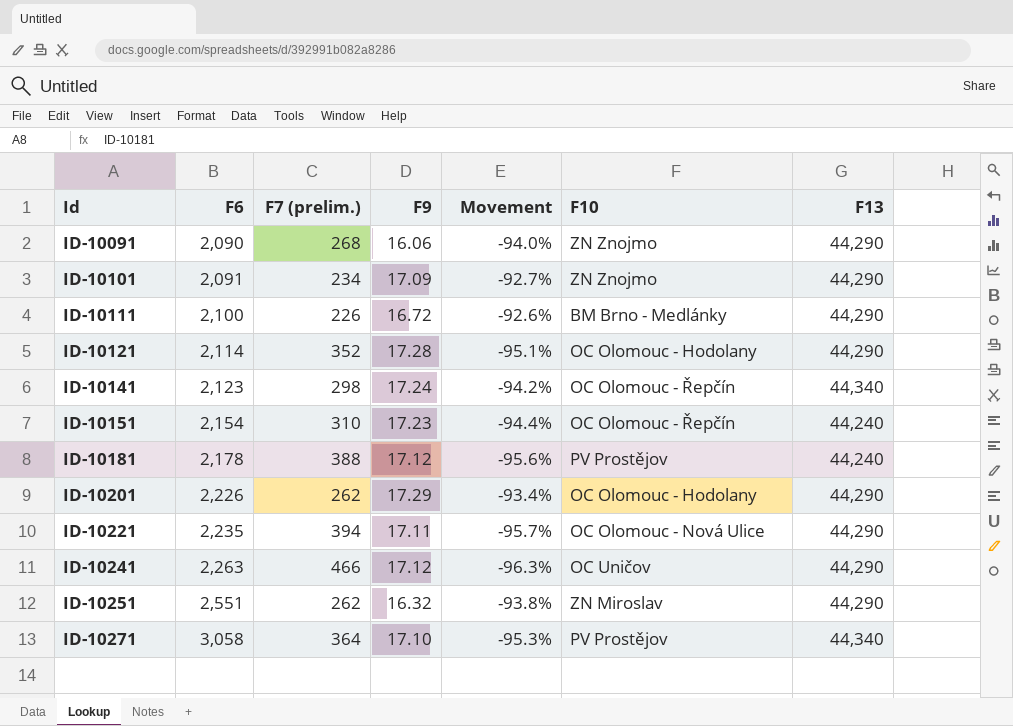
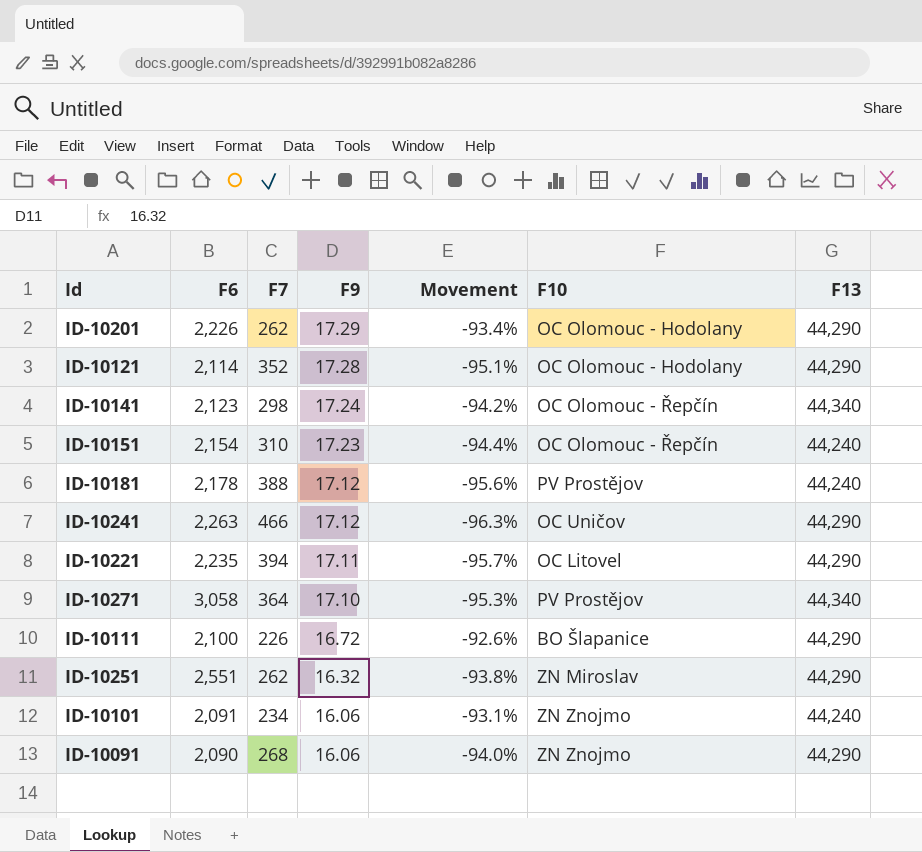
row order: Id ascending -> F9 descending
column name: F7 (prelim.) -> F7
ID-10221 | F10: OC Olomouc - Nová Ulice -> OC Litovel
ID-10111 | F10: BM Brno - Medlánky -> BO Šlapanice
ID-10101 | F9: 17.09 -> 16.06
ID-10101 | Movement: -92.7% -> -93.1%
ID-10101 | F13: 44,290 -> 44,240

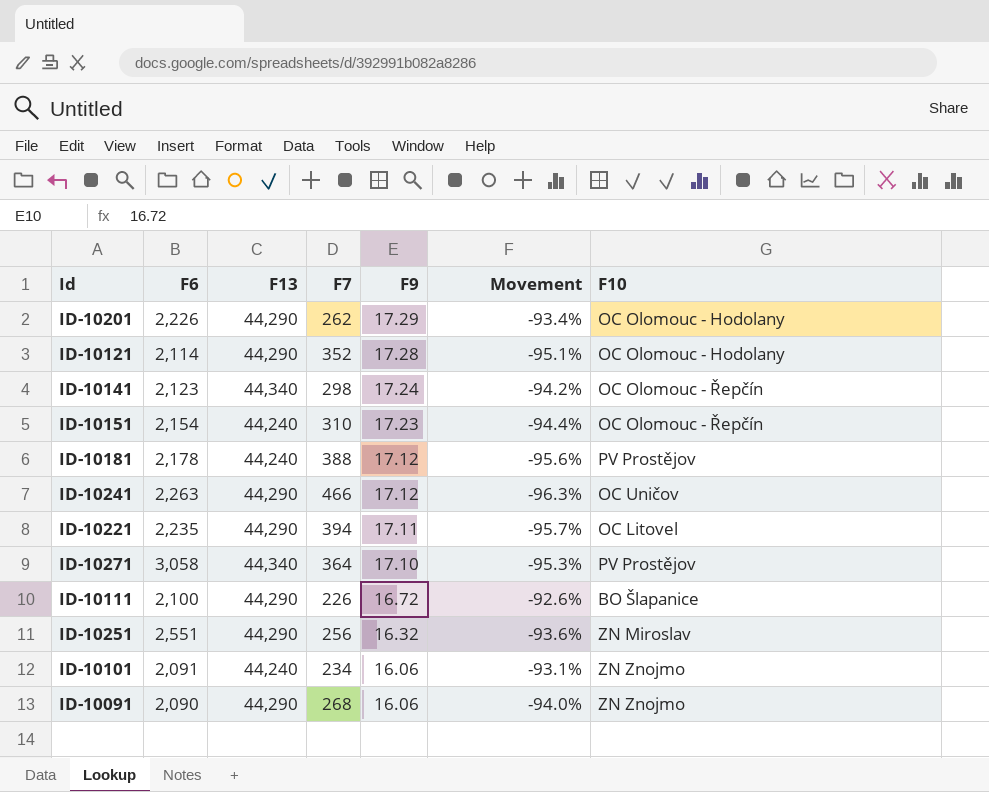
column F13 | position: 7 -> 3
ID-10251 | F7: 262 -> 256
ID-10251 | Movement: -93.8% -> -93.6%

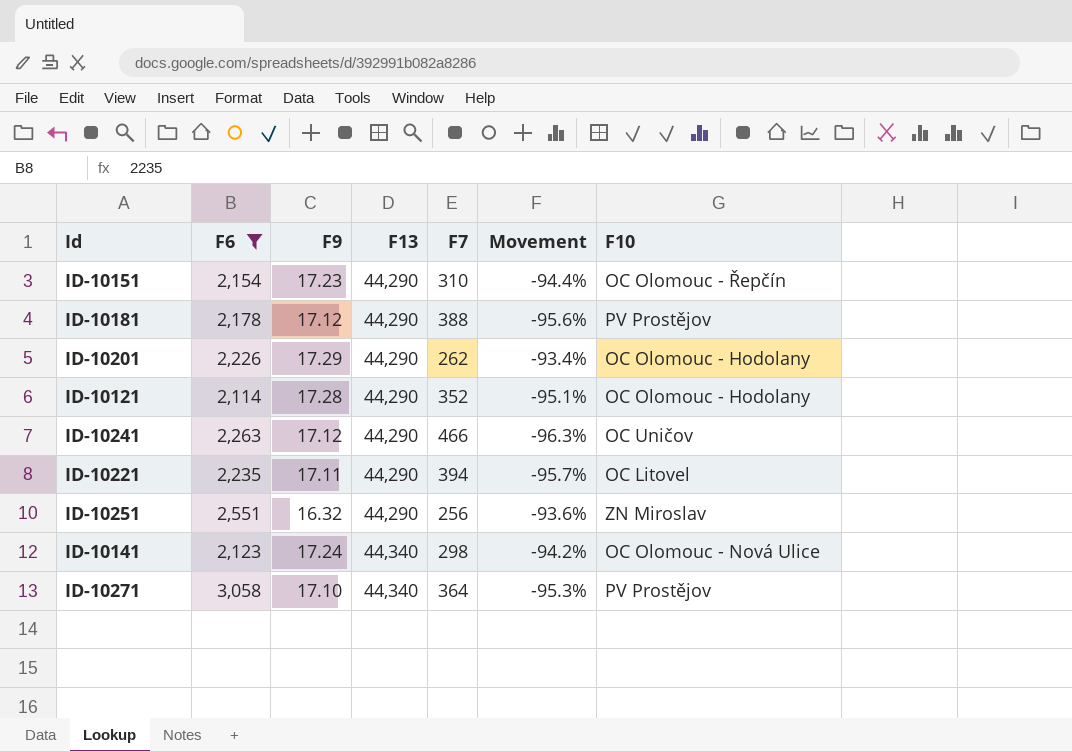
filter: none -> F6 >= 2,114
row order: F9 descending -> F13 ascending
column F9 | position: 5 -> 3
ID-10151 | F13: 44,240 -> 44,290
ID-10181 | F13: 44,240 -> 44,290
ID-10141 | F10: OC Olomouc - Řepčín -> OC Olomouc - Nová Ulice

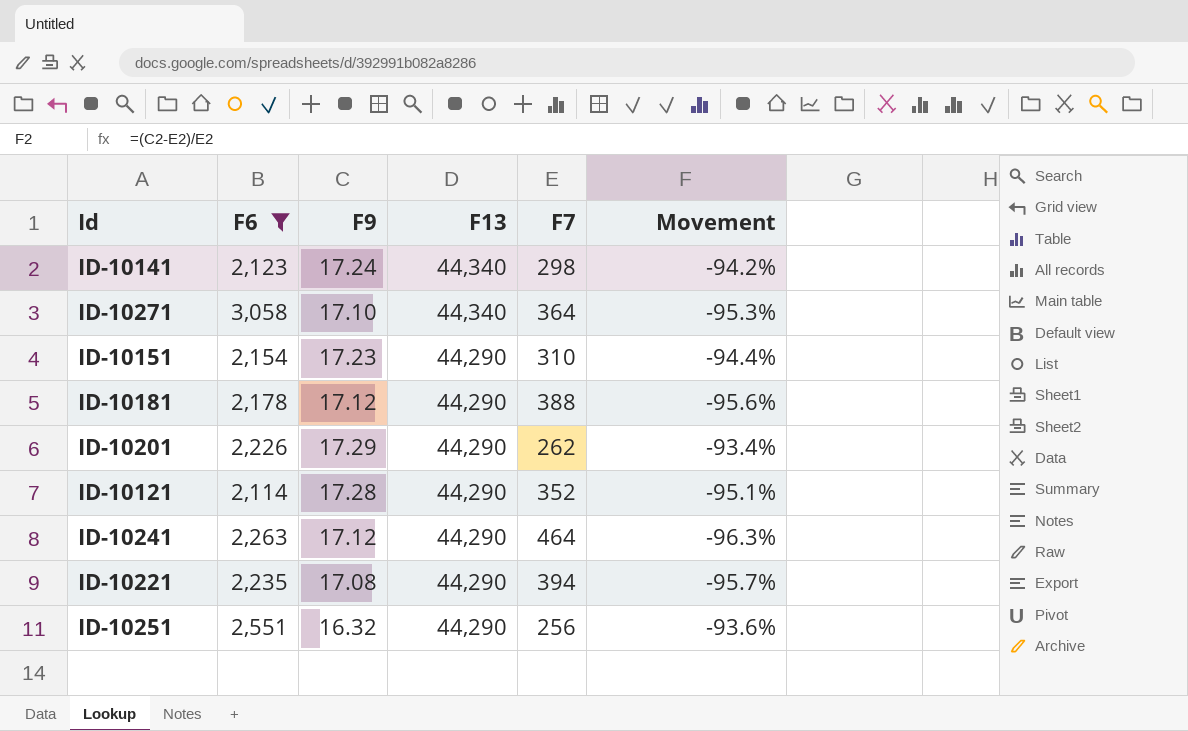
row order: F13 ascending -> F13 descending
column F10 | position: 7 -> none
ID-10241 | F7: 466 -> 464
ID-10221 | F9: 17.11 -> 17.08

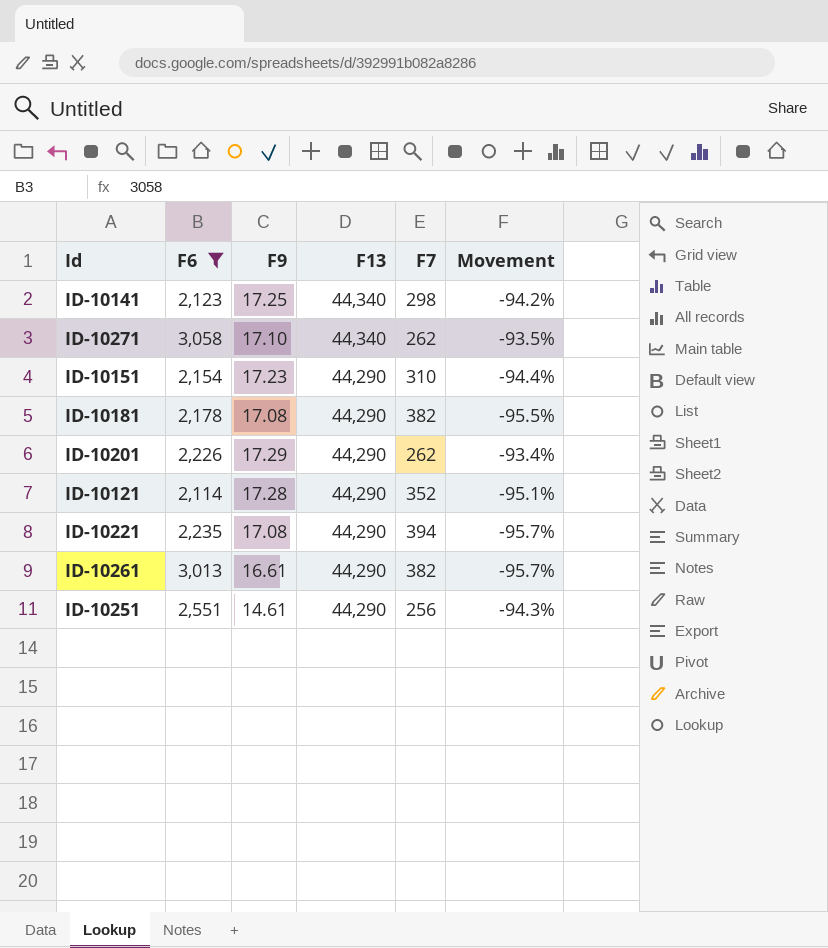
row ID-10241: 2,263 | 17.12 | 44,290 | 464 | -96.3% -> none
ID-10141 | F9: 17.24 -> 17.25
ID-10271 | F7: 364 -> 262
ID-10271 | Movement: -95.3% -> -93.5%
ID-10181 | F9: 17.12 -> 17.08
ID-10181 | F7: 388 -> 382
ID-10181 | Movement: -95.6% -> -95.5%
row ID-10261: none -> 3,013 | 16.61 | 44,290 | 382 | -95.7%
ID-10251 | F9: 16.32 -> 14.61
ID-10251 | Movement: -93.6% -> -94.3%

